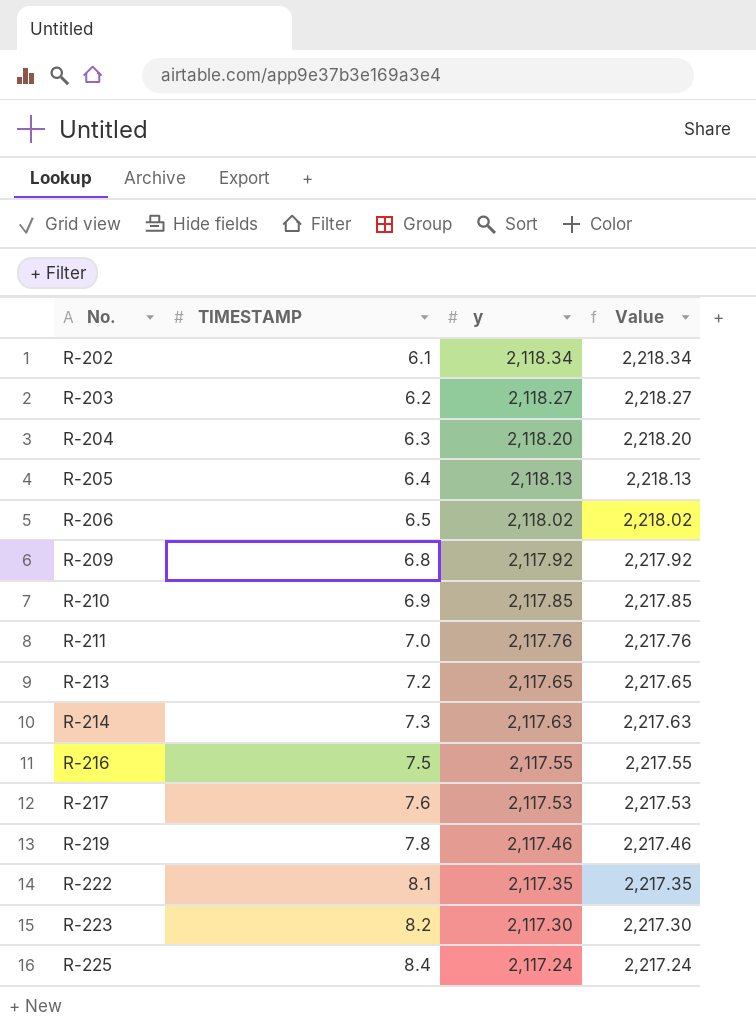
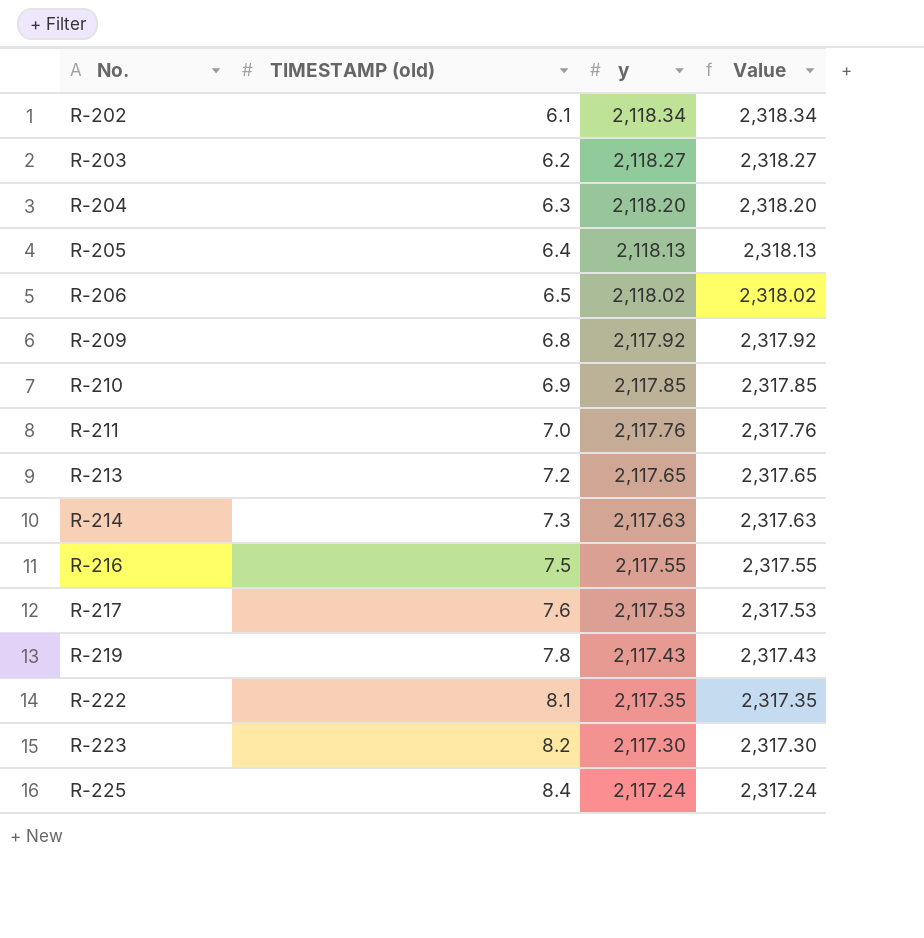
column name: TIMESTAMP -> TIMESTAMP (old)
column Value | formula: [y] + 100 -> [y] + 200
R-219 | y: 2,117.46 -> 2,117.43

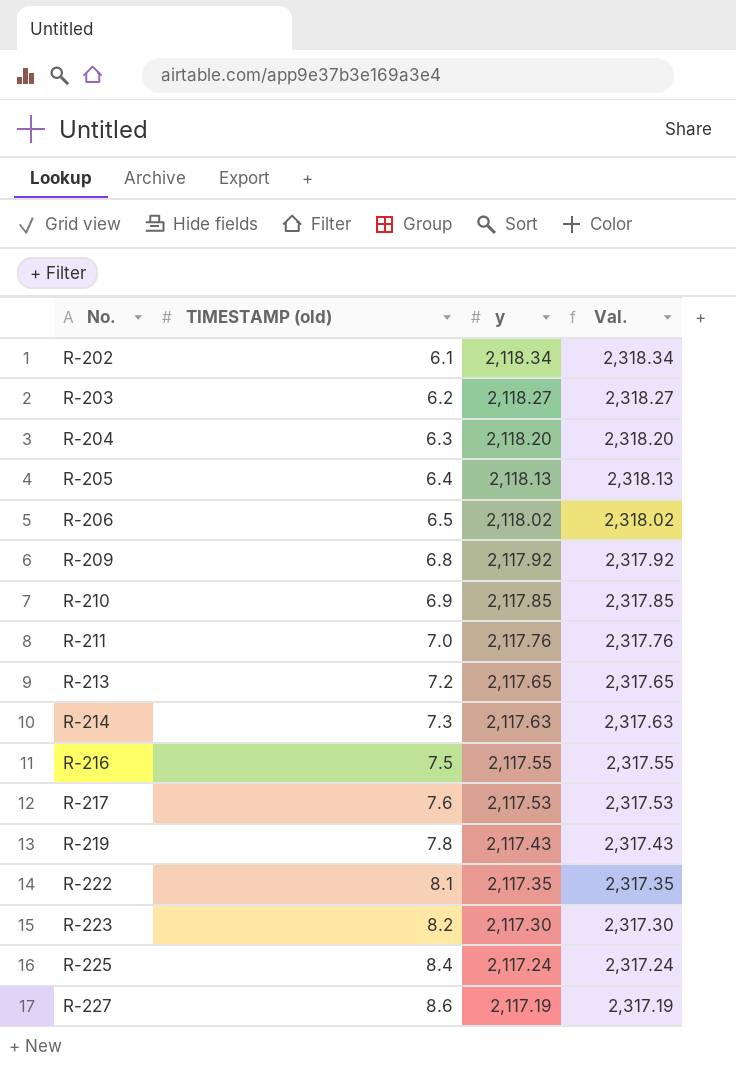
column name: Value -> Val.
row R-227: none -> 8.6 | 2,117.19 | 2,317.19

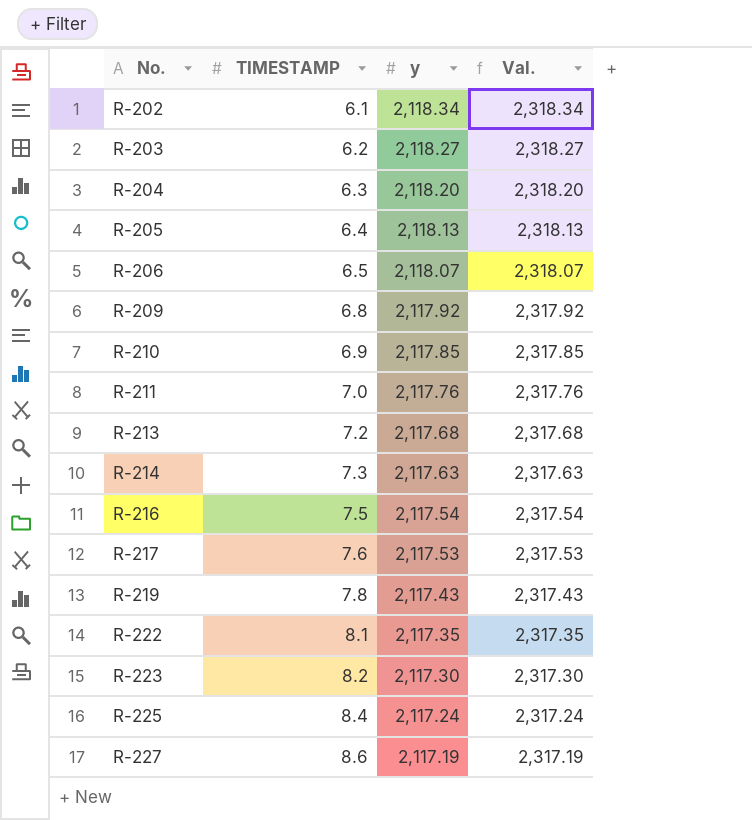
column name: TIMESTAMP (old) -> TIMESTAMP
R-206 | y: 2,118.02 -> 2,118.07
R-206 | Val.: 2,318.02 -> 2,318.07
R-213 | y: 2,117.65 -> 2,117.68
R-213 | Val.: 2,317.65 -> 2,317.68
R-216 | y: 2,117.55 -> 2,117.54
R-216 | Val.: 2,317.55 -> 2,317.54

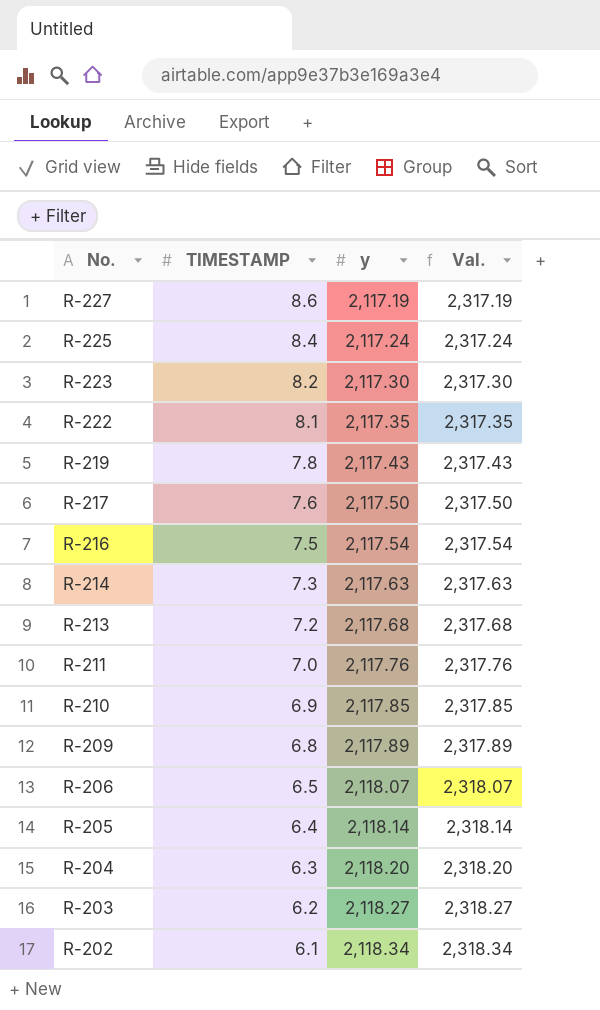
row order: No. ascending -> No. descending
R-217 | y: 2,117.53 -> 2,117.50
R-217 | Val.: 2,317.53 -> 2,317.50
R-209 | y: 2,117.92 -> 2,117.89
R-209 | Val.: 2,317.92 -> 2,317.89
R-205 | y: 2,118.13 -> 2,118.14
R-205 | Val.: 2,318.13 -> 2,318.14

